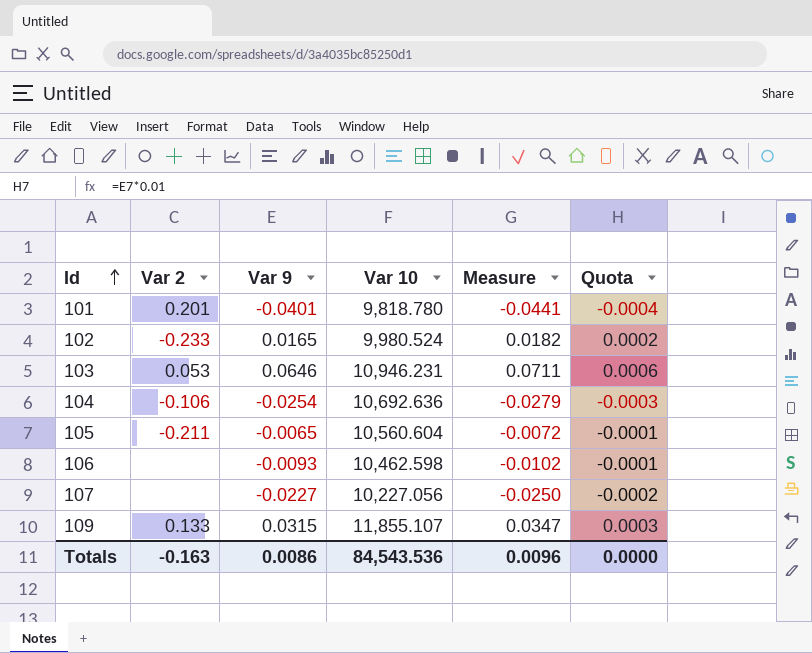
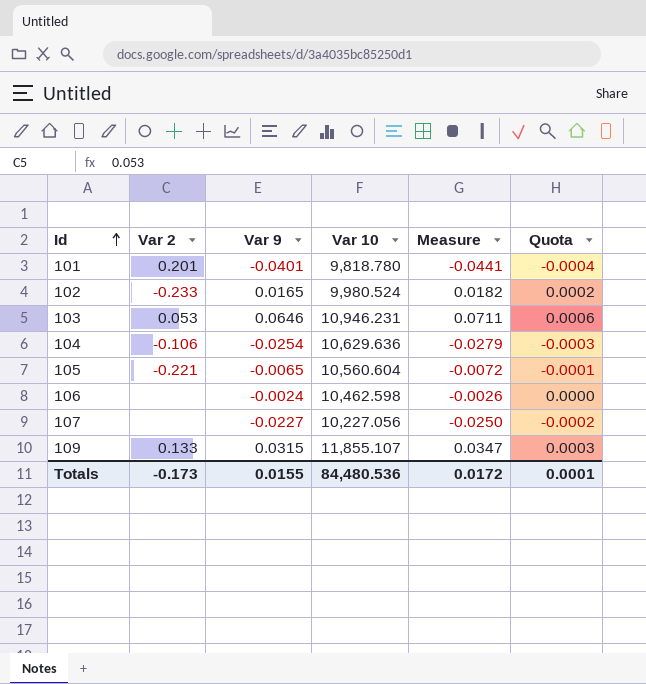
104 | Var 10: 10,692.636 -> 10,629.636
105 | Var 2: -0.211 -> -0.221
106 | Var 9: -0.0093 -> -0.0024
106 | Measure: -0.0102 -> -0.0026
106 | Quota: -0.0001 -> 0.0000
Totals | Var 2: -0.163 -> -0.173
Totals | Var 9: 0.0086 -> 0.0155
Totals | Var 10: 84,543.536 -> 84,480.536
Totals | Measure: 0.0096 -> 0.0172
Totals | Quota: 0.0000 -> 0.0001

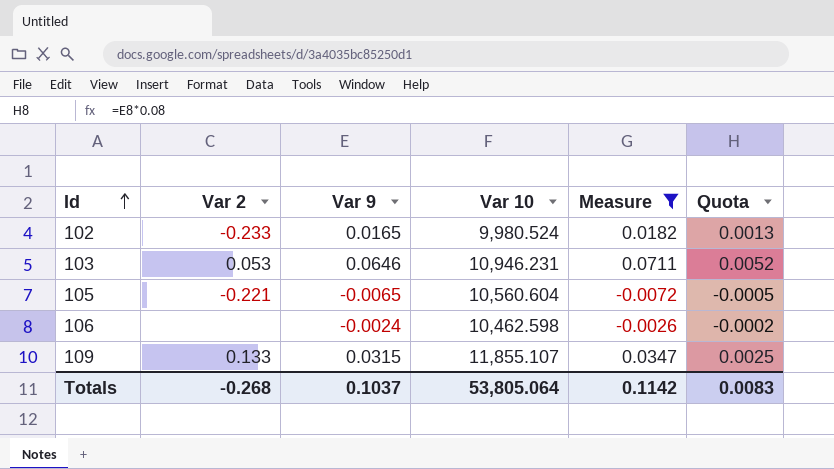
filter: none -> Measure >= -0.0072
column Quota | formula: [Var 9] * 0.01 -> [Var 9] * 0.08
Totals | Var 2: -0.173 -> -0.268
Totals | Var 9: 0.0155 -> 0.1037
Totals | Var 10: 84,480.536 -> 53,805.064
Totals | Measure: 0.0172 -> 0.1142
Totals | Quota: 0.0001 -> 0.0083

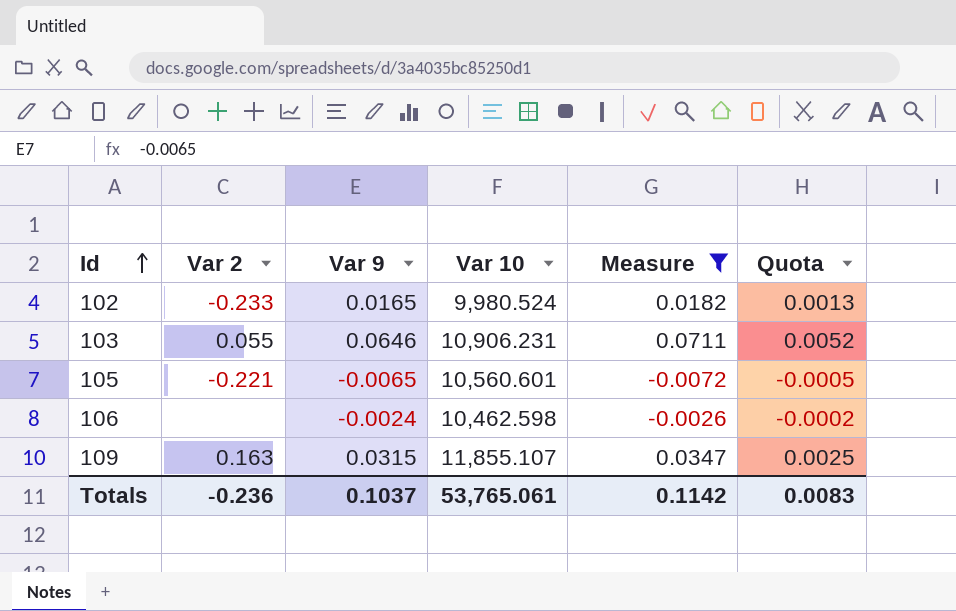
103 | Var 2: 0.053 -> 0.055
103 | Var 10: 10,946.231 -> 10,906.231
105 | Var 10: 10,560.604 -> 10,560.601
109 | Var 2: 0.133 -> 0.163
Totals | Var 2: -0.268 -> -0.236
Totals | Var 10: 53,805.064 -> 53,765.061

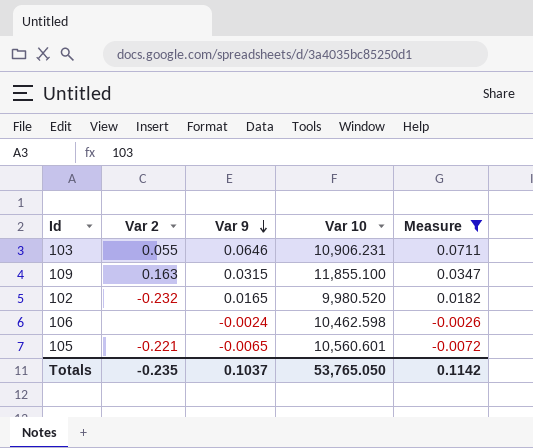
row order: Id ascending -> Var 9 descending
column Quota | formula: [Var 9] * 0.08 -> none
109 | Var 10: 11,855.107 -> 11,855.100
102 | Var 2: -0.233 -> -0.232
102 | Var 10: 9,980.524 -> 9,980.520
Totals | Var 2: -0.236 -> -0.235
Totals | Var 10: 53,765.061 -> 53,765.050

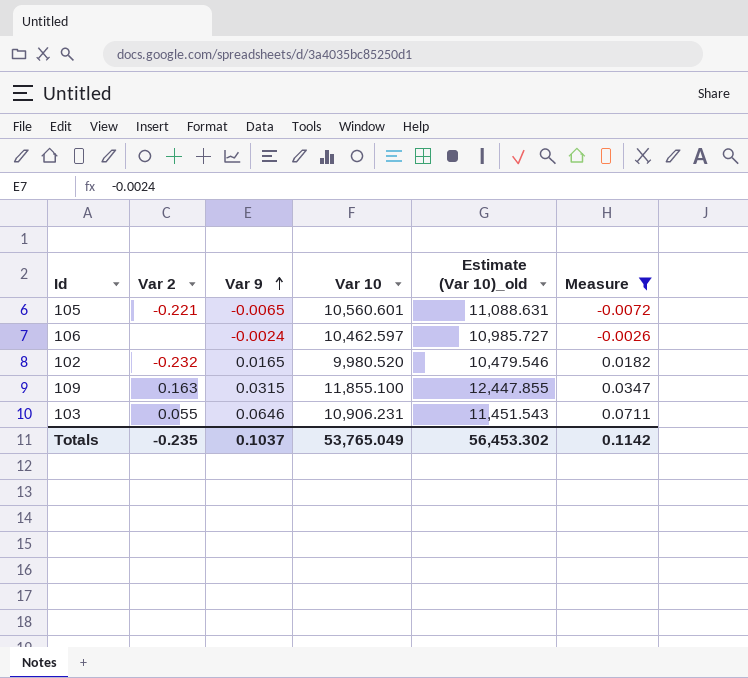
row order: Var 9 descending -> Var 9 ascending
column Estimate (Var 10)_old | formula: none -> [Var 10] * 1.05
106 | Var 10: 10,462.598 -> 10,462.597
Totals | Var 10: 53,765.050 -> 53,765.049

